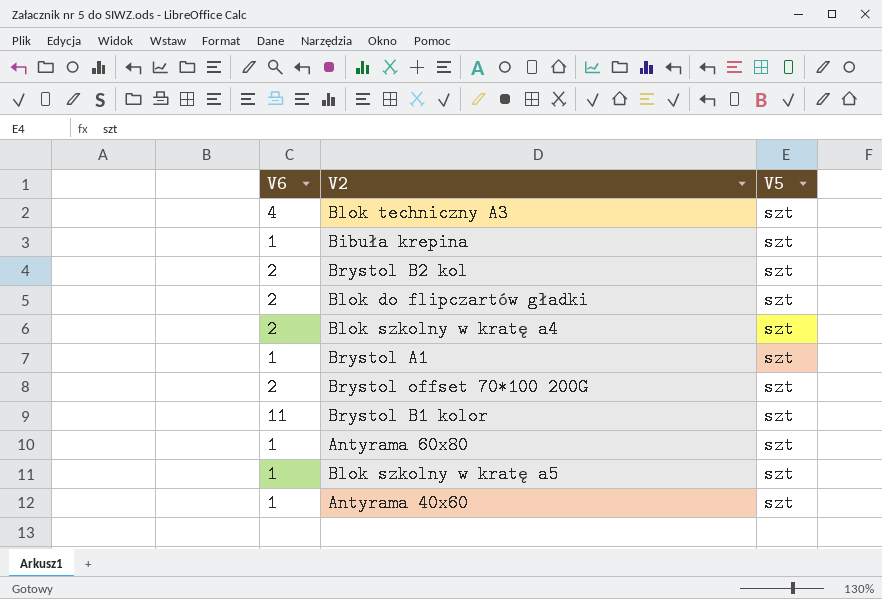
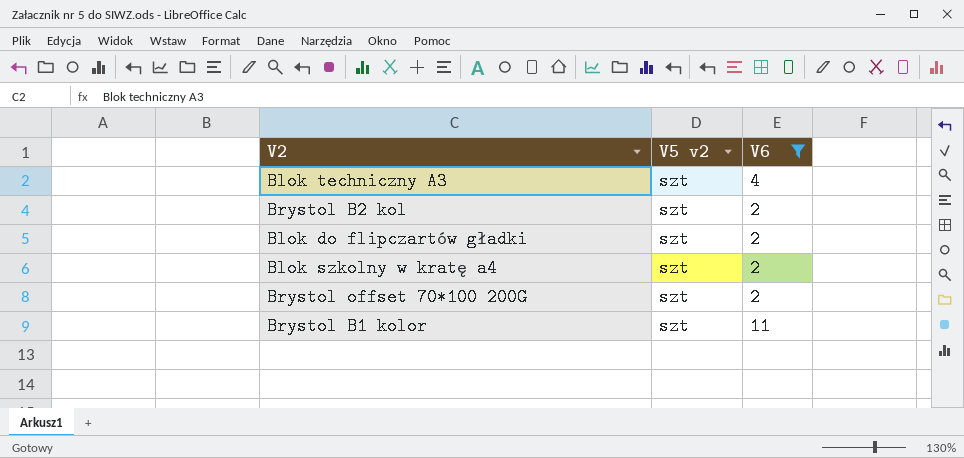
filter: none -> V6 != 1
column name: V5 -> V5 v2
column V6 | position: 1 -> 3

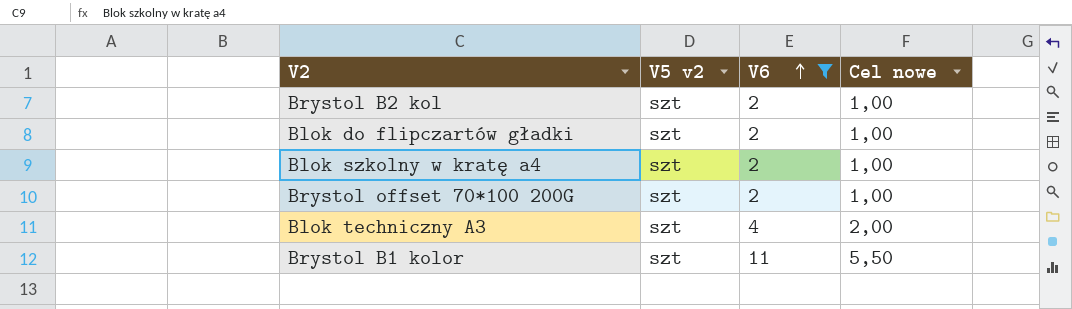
row order: none -> V6 ascending
column Cel nowe | formula: none -> [V6] * 0,5

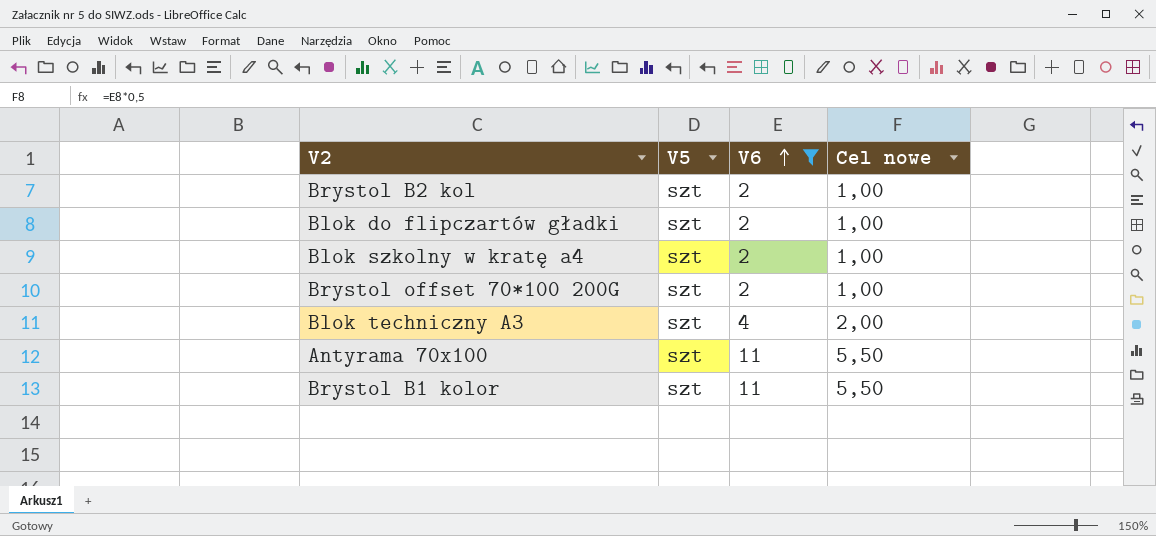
column name: V5 v2 -> V5
row Antyrama 70x100: none -> szt | 11 | 5,50

